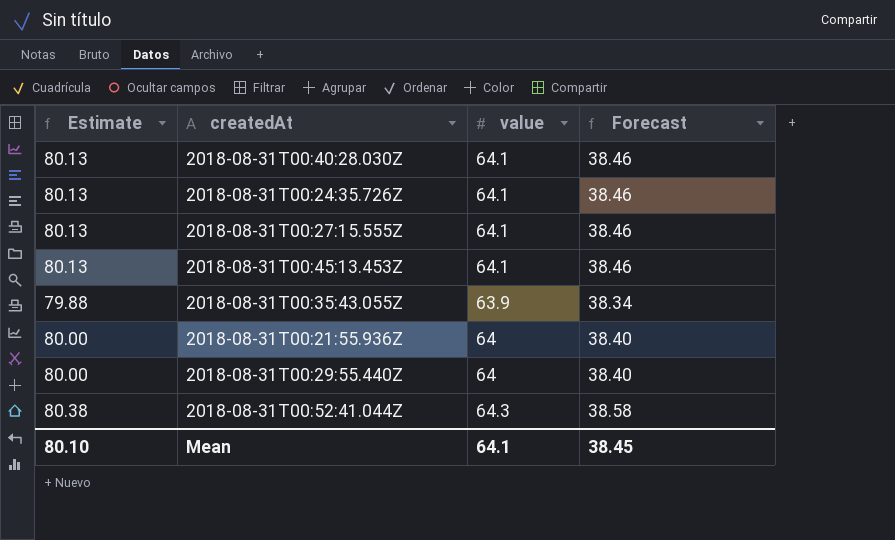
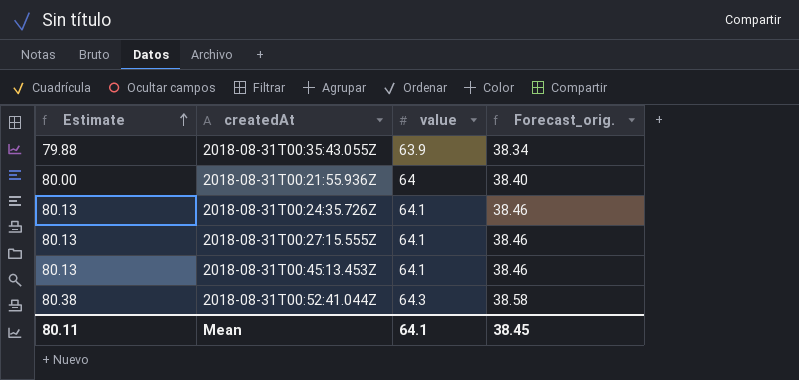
row order: none -> Estimate ascending
column name: Forecast -> Forecast_orig.
row 2018-08-31T00:40:28.030Z: 80.13 | 64.1 | 38.46 -> none
row 2018-08-31T00:29:55.440Z: 80.00 | 64 | 38.40 -> none
Mean | Estimate: 80.10 -> 80.11

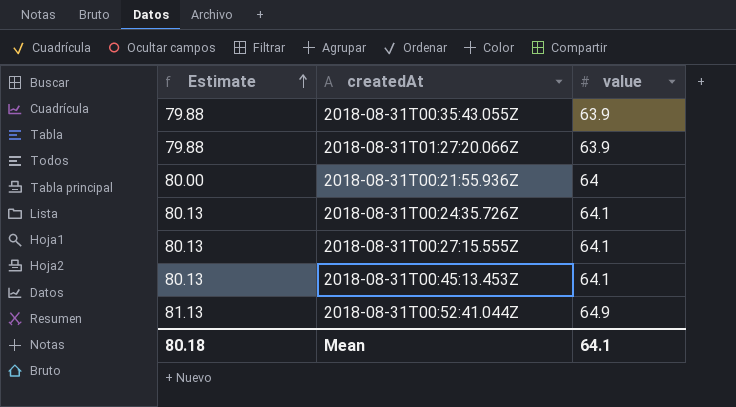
column Forecast_orig. | formula: [value] * 0.6 -> none
row 2018-08-31T01:27:20.066Z: none -> 79.88 | 63.9
2018-08-31T00:52:41.044Z | Estimate: 80.38 -> 81.13
2018-08-31T00:52:41.044Z | value: 64.3 -> 64.9
Mean | Estimate: 80.11 -> 80.18

